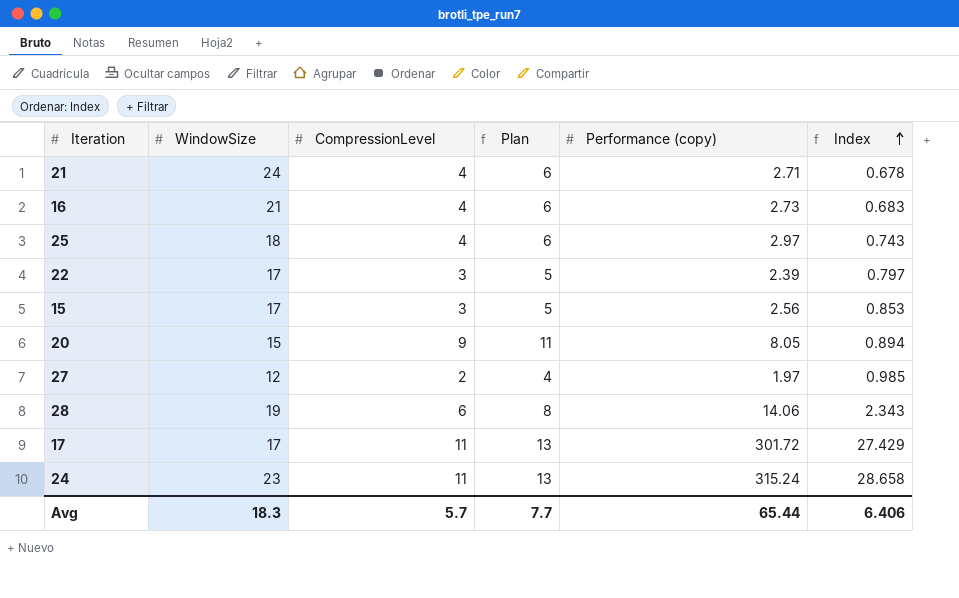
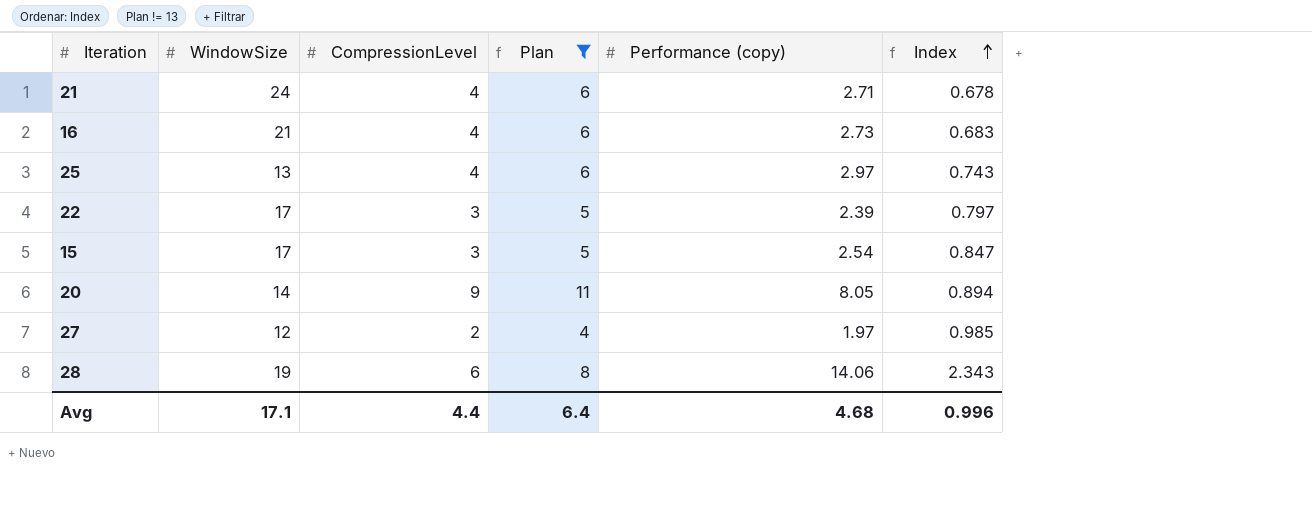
filter: none -> Plan != 13
25 | WindowSize: 18 -> 13
15 | Performance (copy): 2.56 -> 2.54
15 | Index: 0.853 -> 0.847
20 | WindowSize: 15 -> 14
Avg | WindowSize: 18.3 -> 17.1
Avg | CompressionLevel: 5.7 -> 4.4
Avg | Plan: 7.7 -> 6.4
Avg | Performance (copy): 65.44 -> 4.68
Avg | Index: 6.406 -> 0.996

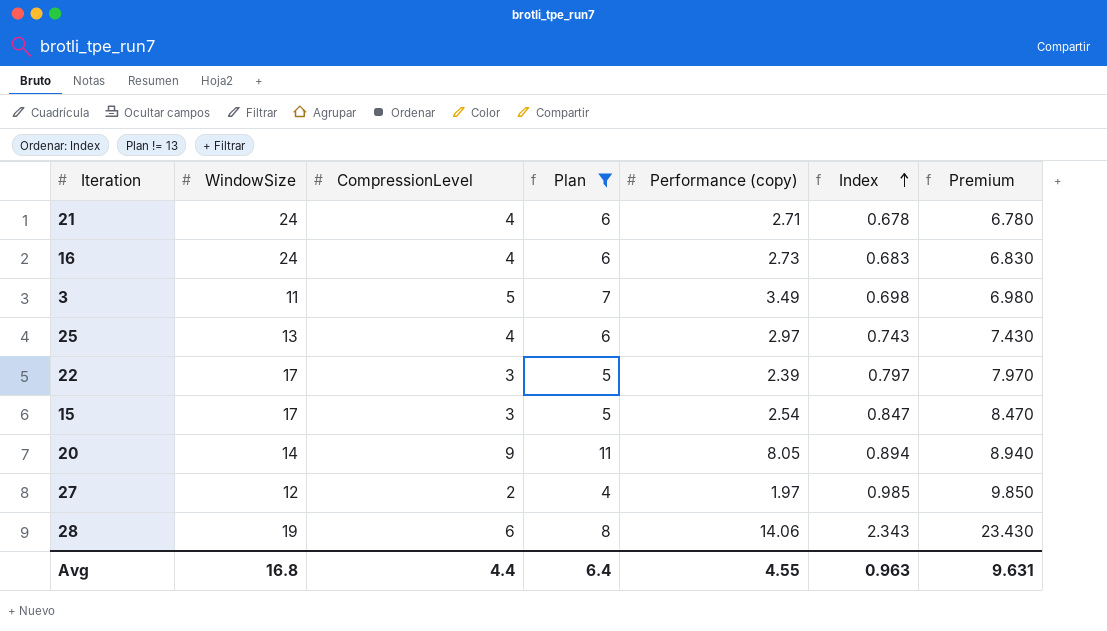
column Premium | formula: none -> [Index] * 10
16 | WindowSize: 21 -> 24
row 3: none -> 11 | 5 | 7 | 3.49 | 0.698 | 6.980
Avg | WindowSize: 17.1 -> 16.8
Avg | Performance (copy): 4.68 -> 4.55
Avg | Index: 0.996 -> 0.963

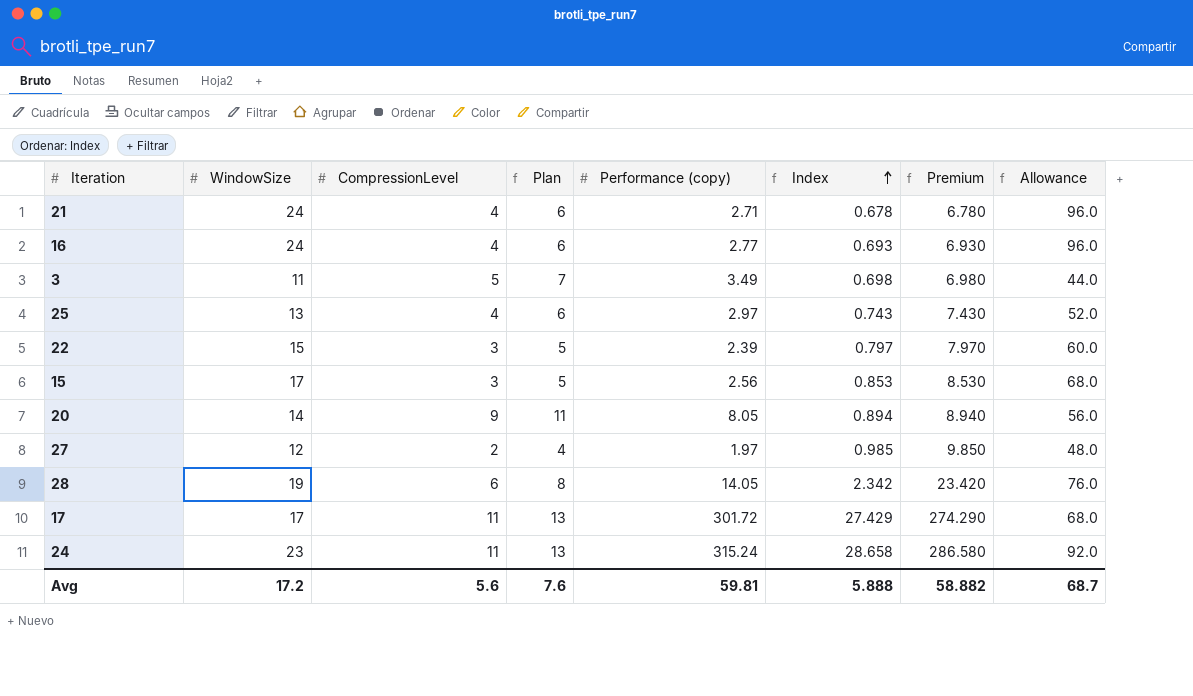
filter: Plan != 13 -> none
column Allowance | formula: none -> [WindowSize] * 4
16 | Performance (copy): 2.73 -> 2.77
16 | Index: 0.683 -> 0.693
16 | Premium: 6.830 -> 6.930
22 | WindowSize: 17 -> 15
15 | Performance (copy): 2.54 -> 2.56
15 | Index: 0.847 -> 0.853
15 | Premium: 8.470 -> 8.530
28 | Performance (copy): 14.06 -> 14.05
28 | Index: 2.343 -> 2.342
28 | Premium: 23.430 -> 23.420
Avg | WindowSize: 16.8 -> 17.2
Avg | CompressionLevel: 4.4 -> 5.6
Avg | Plan: 6.4 -> 7.6
Avg | Performance (copy): 4.55 -> 59.81
Avg | Index: 0.963 -> 5.888
Avg | Premium: 9.631 -> 58.882

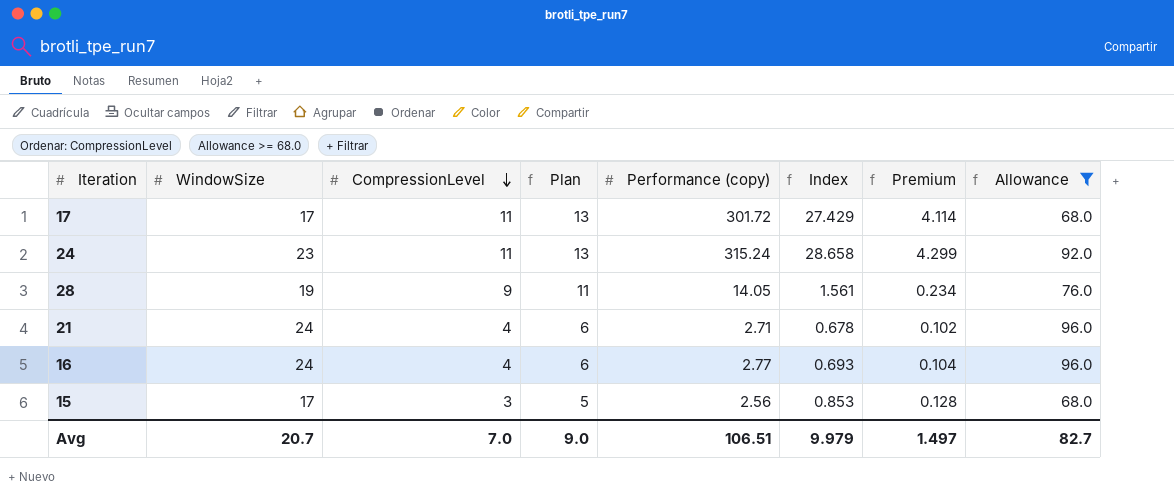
filter: none -> Allowance >= 68.0
row order: Index ascending -> CompressionLevel descending
column Premium | formula: [Index] * 10 -> [Index] * 0.15
28 | CompressionLevel: 6 -> 9
28 | Plan: 8 -> 11
28 | Index: 2.342 -> 1.561
Avg | WindowSize: 17.2 -> 20.7
Avg | CompressionLevel: 5.6 -> 7.0
Avg | Plan: 7.6 -> 9.0
Avg | Performance (copy): 59.81 -> 106.51
Avg | Index: 5.888 -> 9.979
Avg | Premium: 58.882 -> 1.497
Avg | Allowance: 68.7 -> 82.7

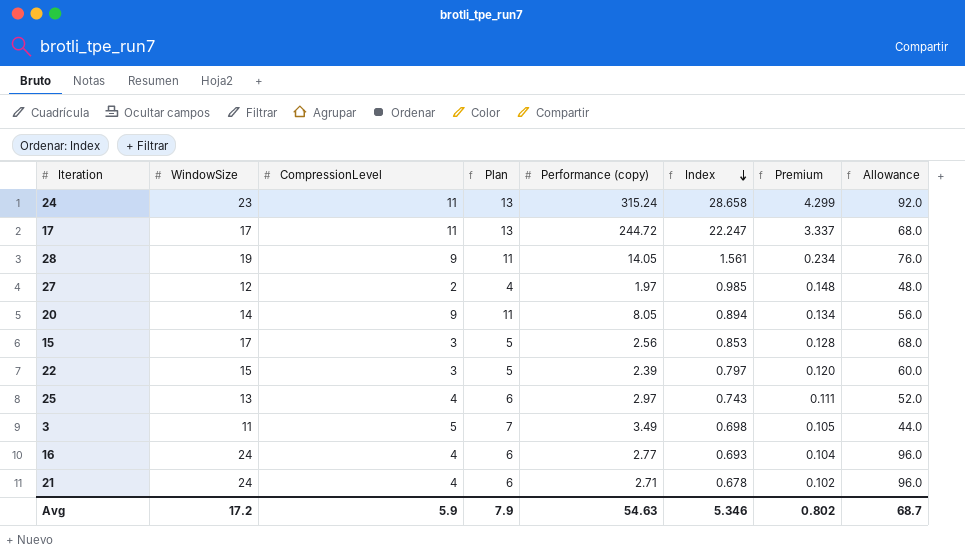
filter: Allowance >= 68.0 -> none
row order: CompressionLevel descending -> Index descending
17 | Performance (copy): 301.72 -> 244.72
17 | Index: 27.429 -> 22.247
17 | Premium: 4.114 -> 3.337
Avg | WindowSize: 20.7 -> 17.2
Avg | CompressionLevel: 7.0 -> 5.9
Avg | Plan: 9.0 -> 7.9
Avg | Performance (copy): 106.51 -> 54.63
Avg | Index: 9.979 -> 5.346
Avg | Premium: 1.497 -> 0.802
Avg | Allowance: 82.7 -> 68.7

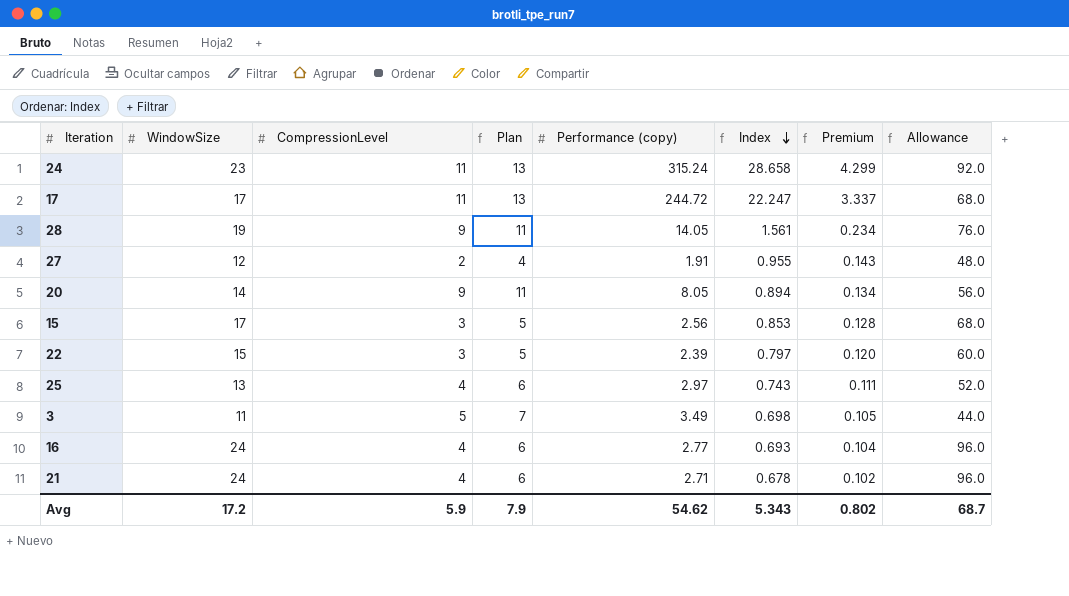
27 | Performance (copy): 1.97 -> 1.91
27 | Index: 0.985 -> 0.955
27 | Premium: 0.148 -> 0.143
Avg | Performance (copy): 54.63 -> 54.62
Avg | Index: 5.346 -> 5.343

